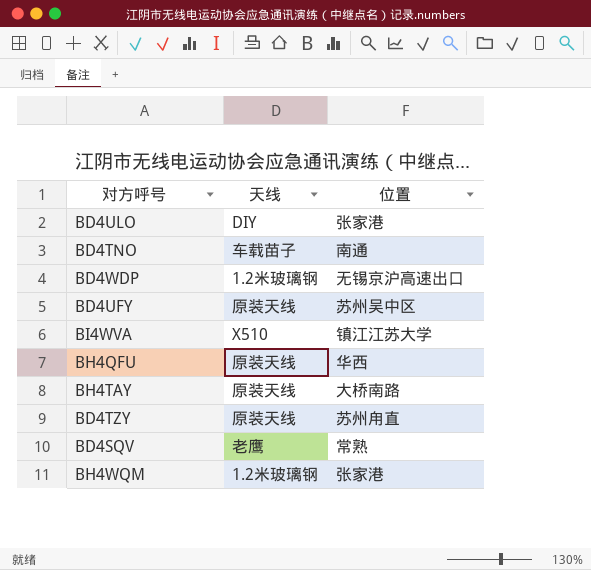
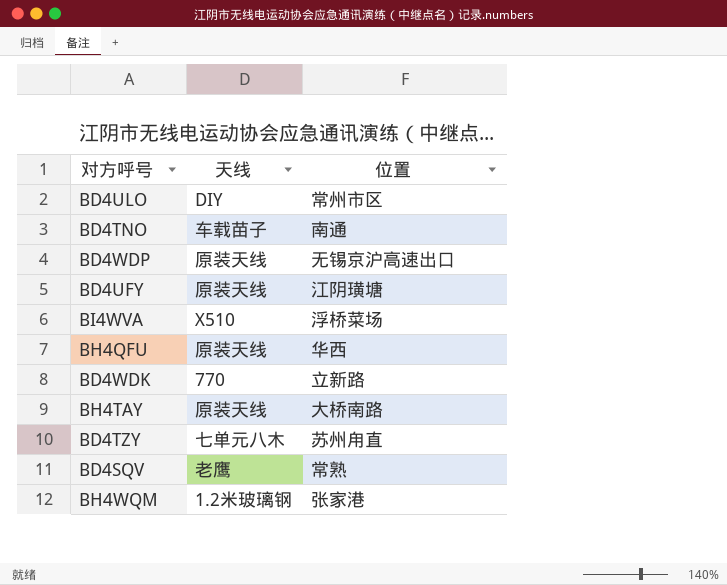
BD4ULO | 位置: 张家港 -> 常州市区
BD4WDP | 天线: 1.2米玻璃钢 -> 原装天线
BD4UFY | 位置: 苏州吴中区 -> 江阴璜塘
BI4WVA | 位置: 镇江江苏大学 -> 浮桥菜场
row BD4WDK: none -> 770 | 立新路
BD4TZY | 天线: 原装天线 -> 七单元八木

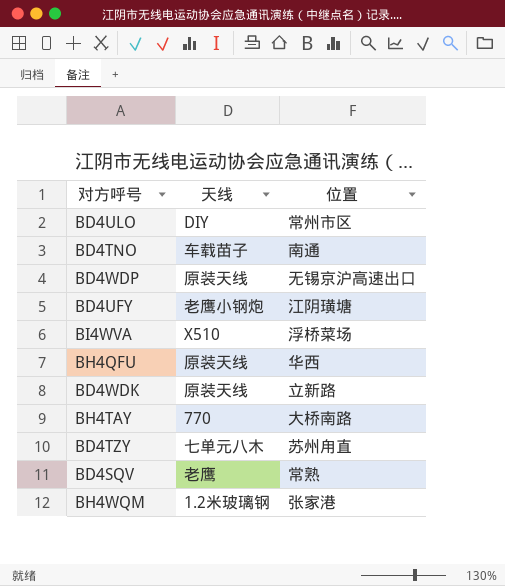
BD4UFY | 天线: 原装天线 -> 老鹰小钢炮
BD4WDK | 天线: 770 -> 原装天线
BH4TAY | 天线: 原装天线 -> 770

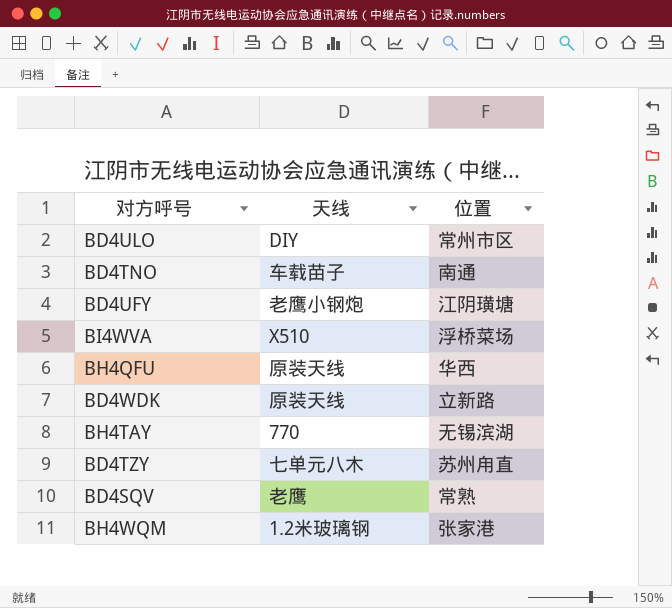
row BD4WDP: 原装天线 | 无锡京沪高速出口 -> none
BH4TAY | 位置: 大桥南路 -> 无锡滨湖

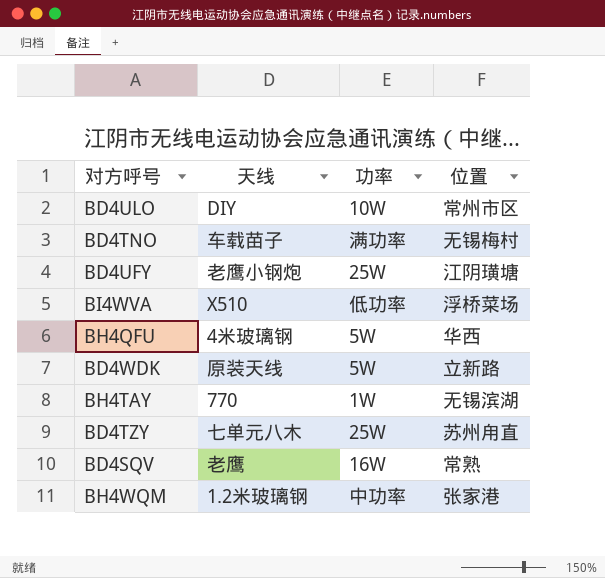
column 功率 | position: none -> 3
BD4TNO | 位置: 南通 -> 无锡梅村
BH4QFU | 天线: 原装天线 -> 4米玻璃钢

